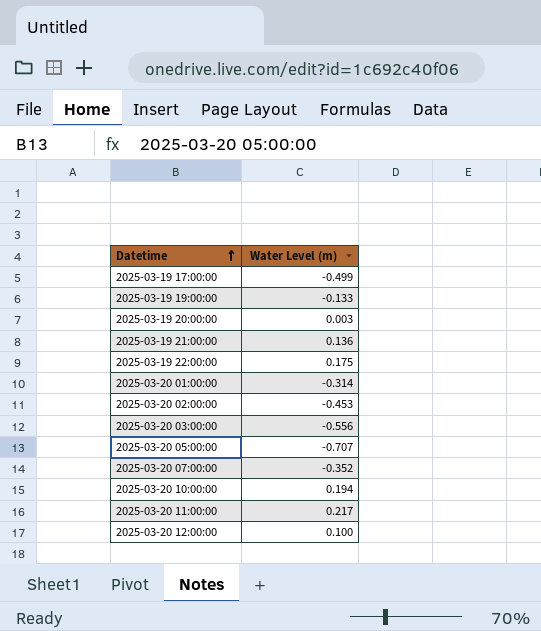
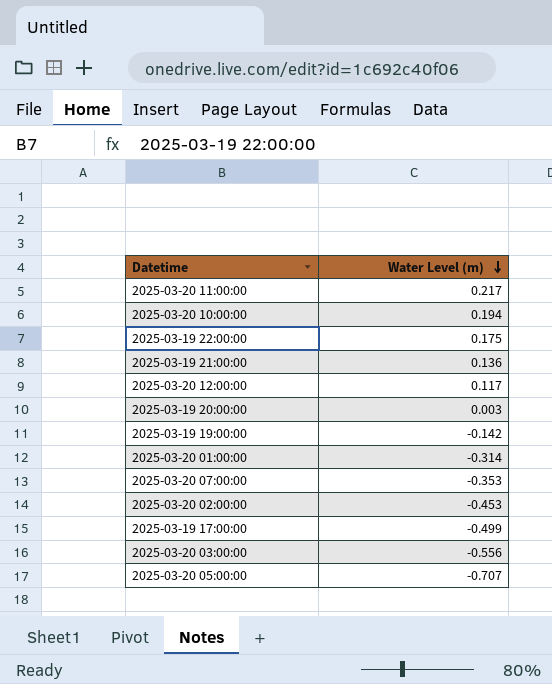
row order: Datetime ascending -> Water Level (m) descending
2025-03-20 12:00:00 | Water Level (m): 0.100 -> 0.117
2025-03-19 19:00:00 | Water Level (m): -0.133 -> -0.142
2025-03-20 07:00:00 | Water Level (m): -0.352 -> -0.353

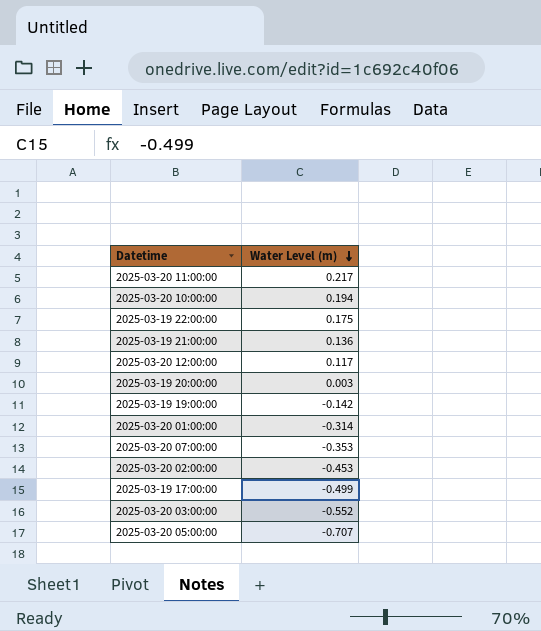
2025-03-20 03:00:00 | Water Level (m): -0.556 -> -0.552

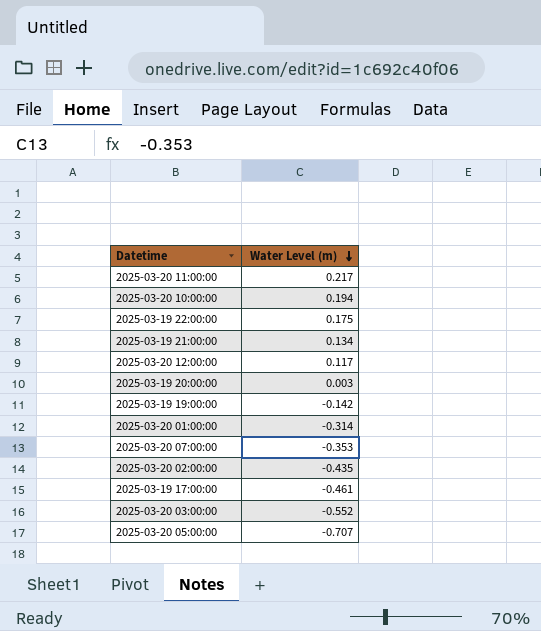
2025-03-19 21:00:00 | Water Level (m): 0.136 -> 0.134
2025-03-20 02:00:00 | Water Level (m): -0.453 -> -0.435
2025-03-19 17:00:00 | Water Level (m): -0.499 -> -0.461

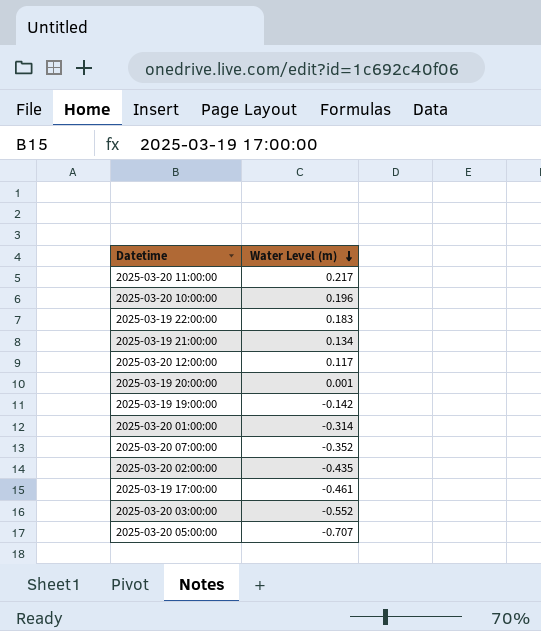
2025-03-20 10:00:00 | Water Level (m): 0.194 -> 0.196
2025-03-19 22:00:00 | Water Level (m): 0.175 -> 0.183
2025-03-19 20:00:00 | Water Level (m): 0.003 -> 0.001
2025-03-20 07:00:00 | Water Level (m): -0.353 -> -0.352

